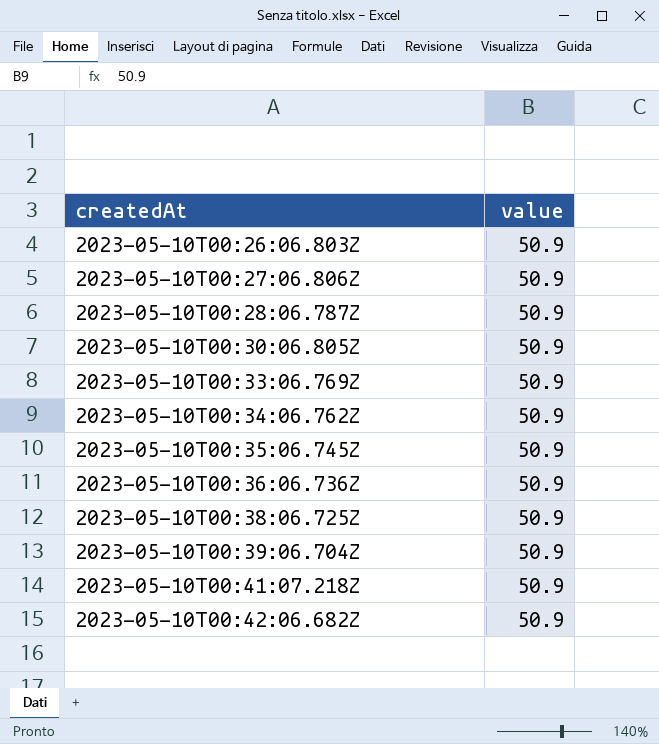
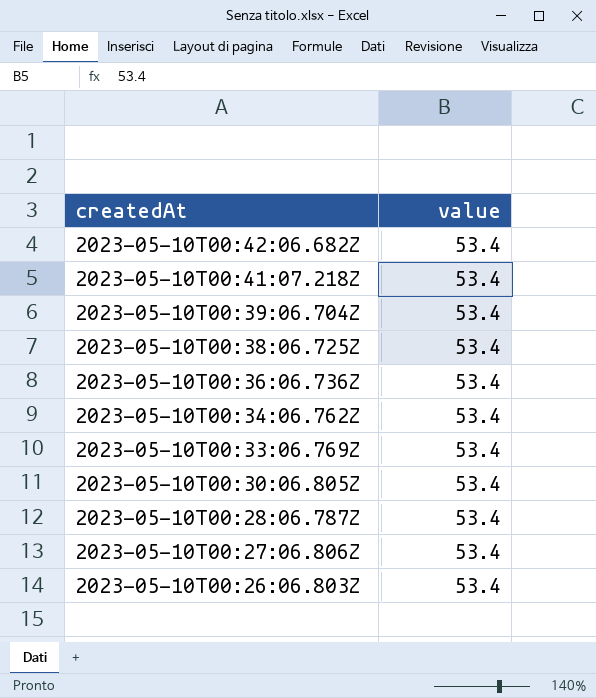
row order: createdAt ascending -> createdAt descending
row 2023-05-10T00:35:06.745Z: 50.9 -> none
2023-05-10T00:42:06.682Z | value: 50.9 -> 53.4
2023-05-10T00:41:07.218Z | value: 50.9 -> 53.4
2023-05-10T00:39:06.704Z | value: 50.9 -> 53.4
2023-05-10T00:38:06.725Z | value: 50.9 -> 53.4
2023-05-10T00:36:06.736Z | value: 50.9 -> 53.4
2023-05-10T00:34:06.762Z | value: 50.9 -> 53.4
2023-05-10T00:33:06.769Z | value: 50.9 -> 53.4
2023-05-10T00:30:06.805Z | value: 50.9 -> 53.4
2023-05-10T00:28:06.787Z | value: 50.9 -> 53.4
2023-05-10T00:27:06.806Z | value: 50.9 -> 53.4
2023-05-10T00:26:06.803Z | value: 50.9 -> 53.4

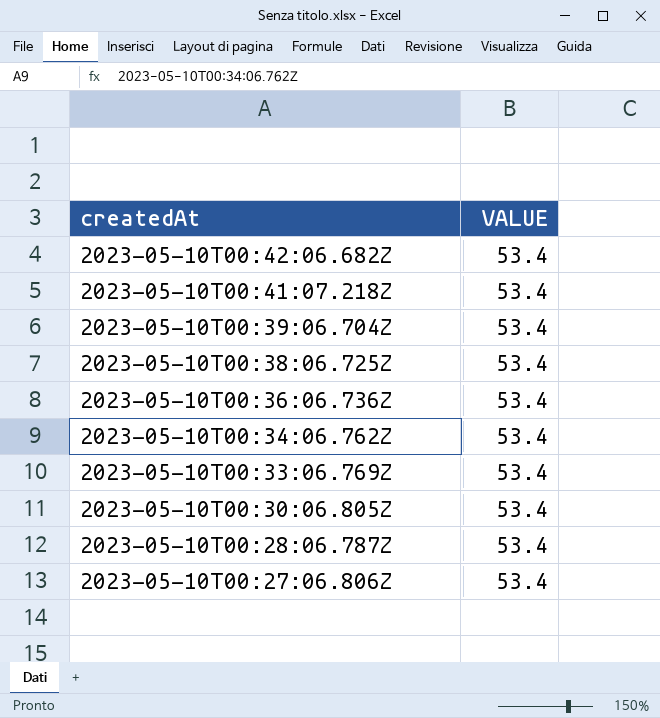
column name: value -> VALUE
row 2023-05-10T00:26:06.803Z: 53.4 -> none

